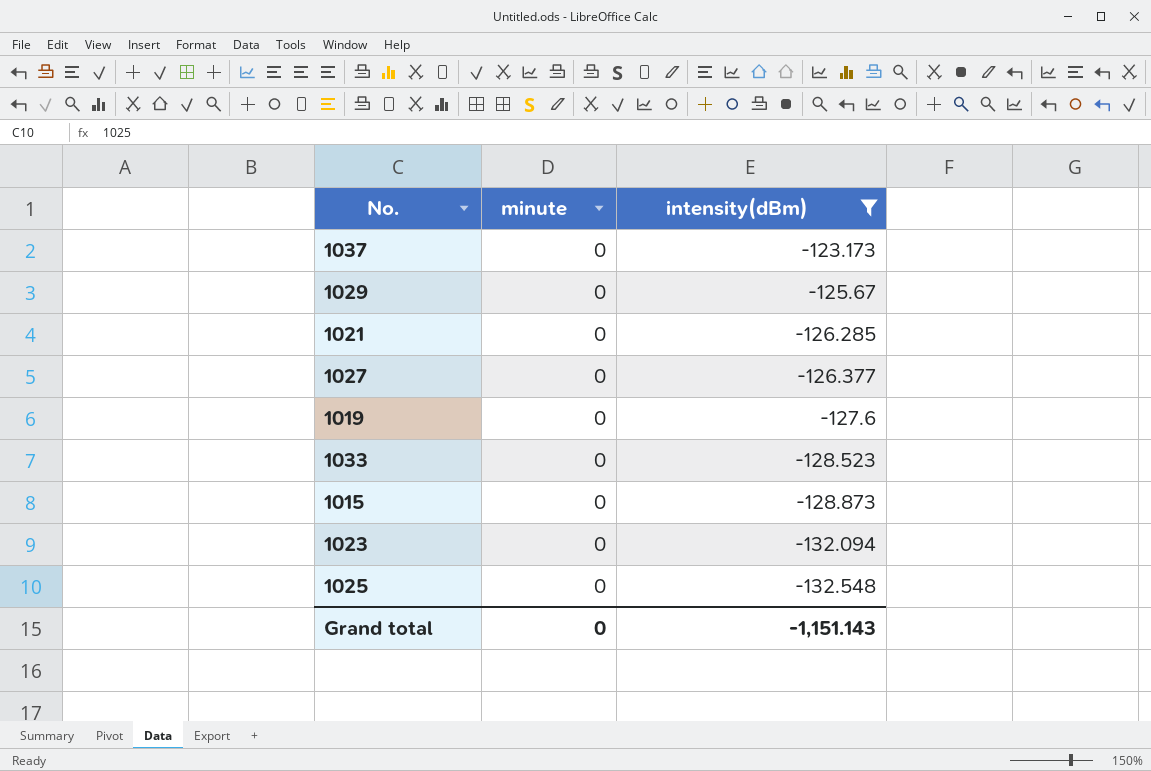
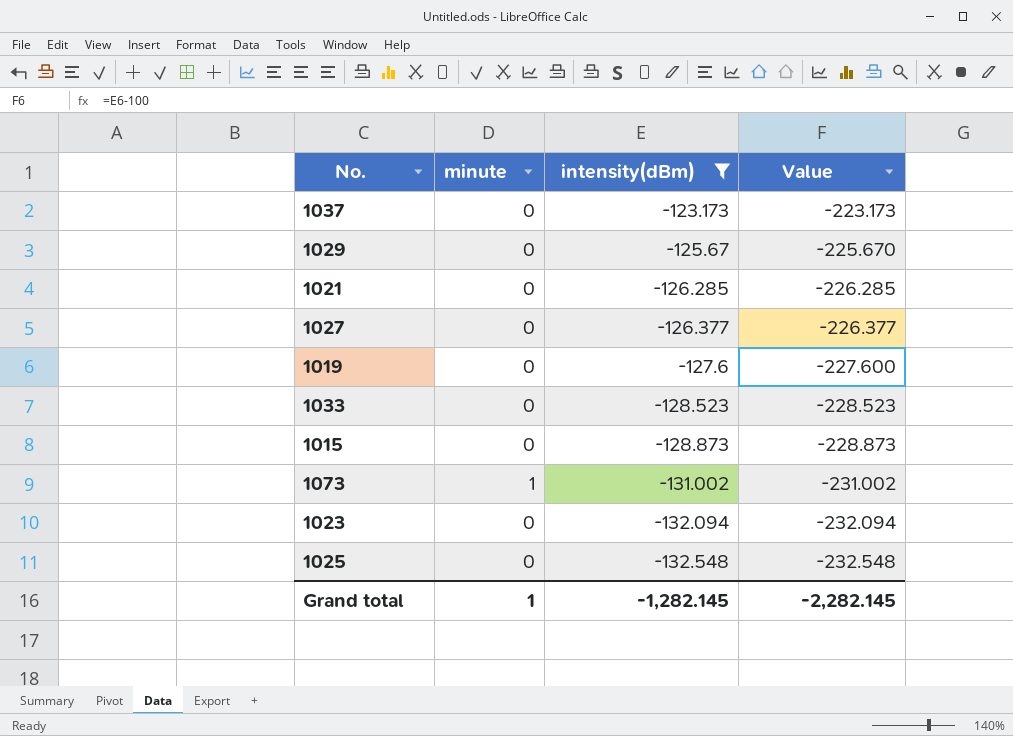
column Value | formula: none -> [intensity(dBm)] - 100
row 1073: none -> 1 | -131.002 | -231.002
Grand total | minute: 0 -> 1
Grand total | intensity(dBm): -1,151.143 -> -1,282.145

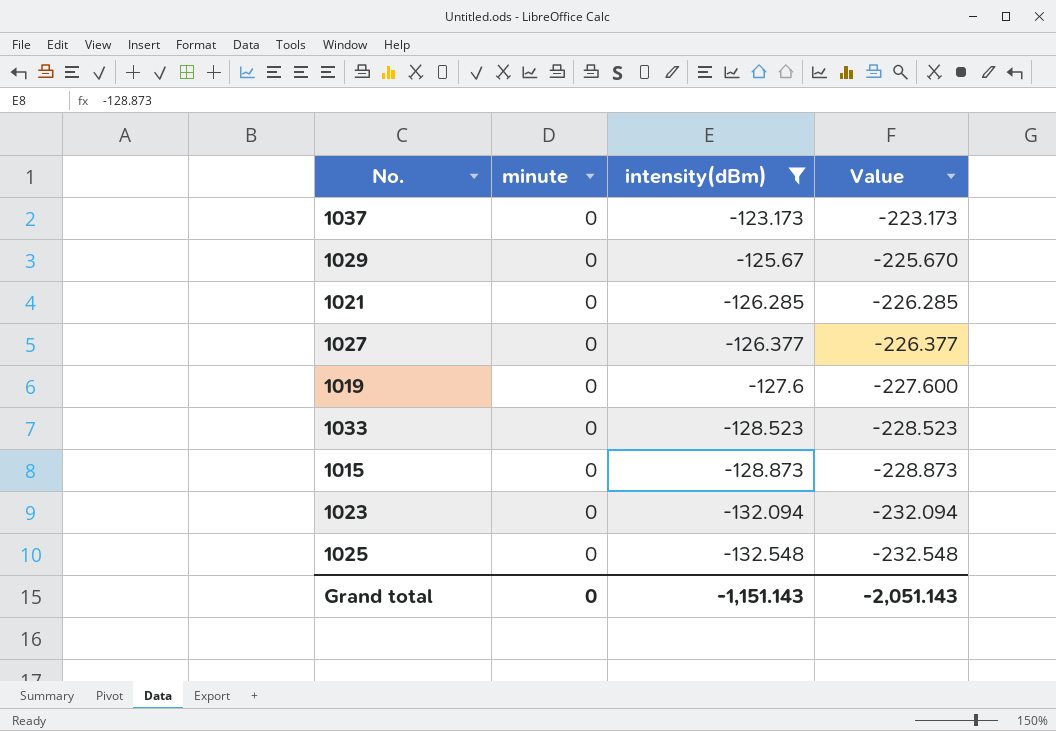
row 1073: 1 | -131.002 | -231.002 -> none
Grand total | minute: 1 -> 0
Grand total | intensity(dBm): -1,282.145 -> -1,151.143
Grand total | Value: -2,282.145 -> -2,051.143

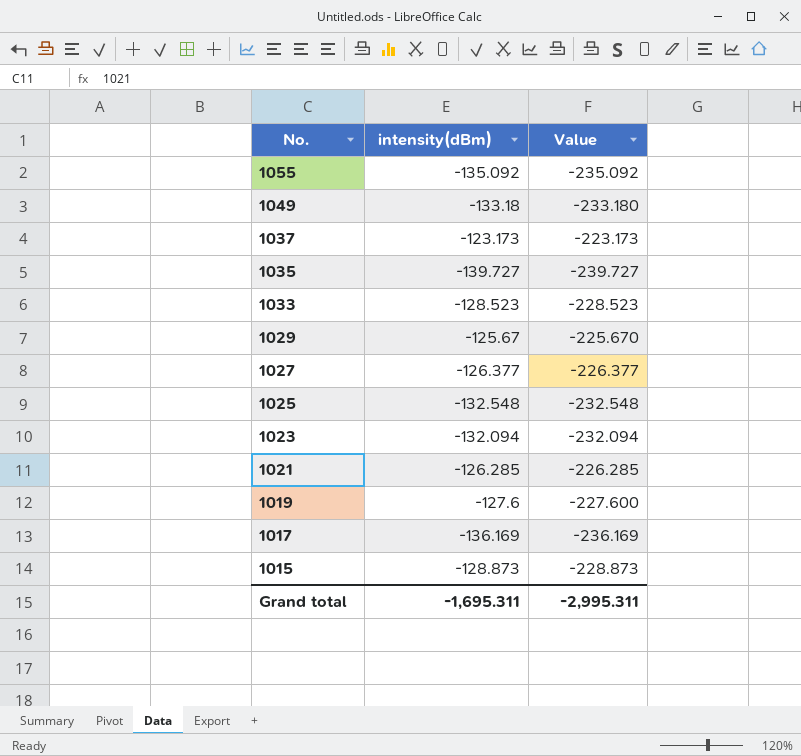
filter: intensity(dBm) >= -132.548 -> none
row order: intensity(dBm) descending -> No. descending
column minute | position: 2 -> none
Grand total | intensity(dBm): -1,151.143 -> -1,695.311
Grand total | Value: -2,051.143 -> -2,995.311

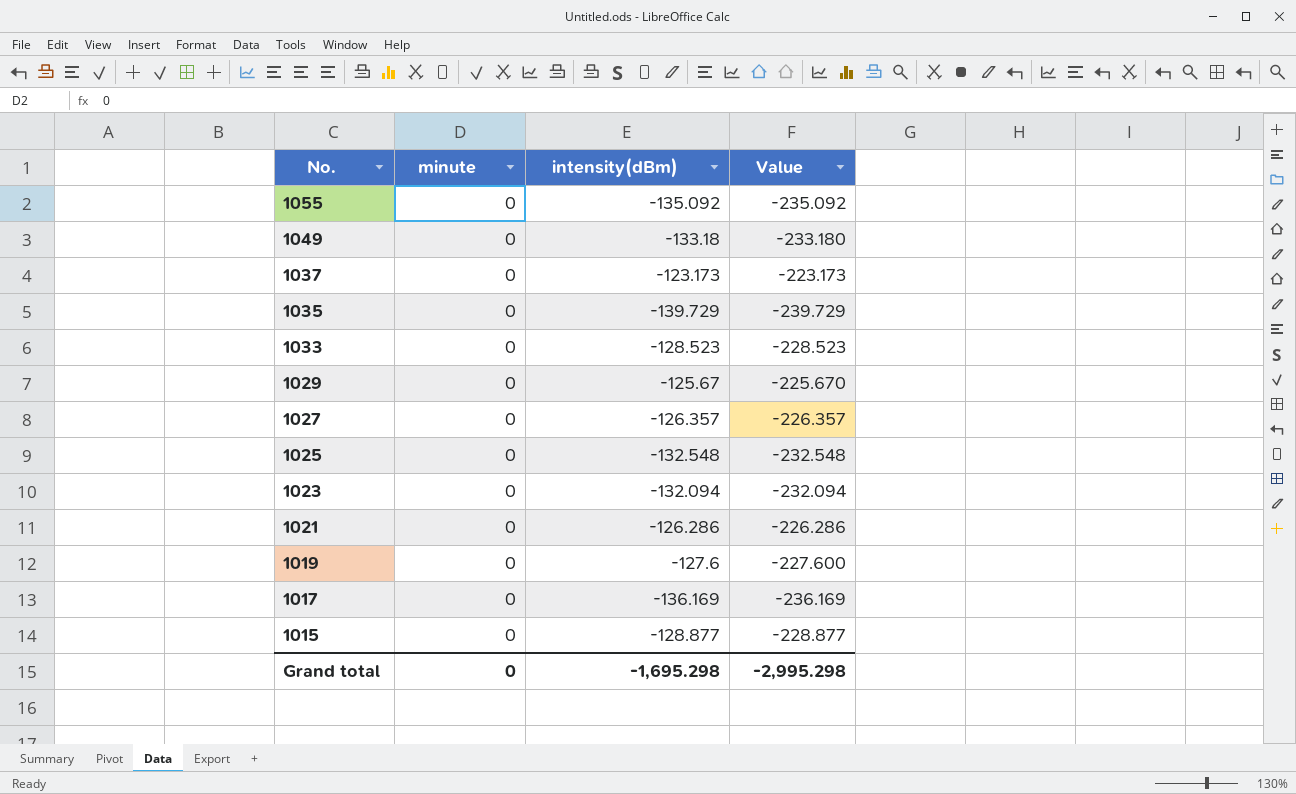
column minute | position: none -> 2
1035 | intensity(dBm): -139.727 -> -139.729
1035 | Value: -239.727 -> -239.729
1027 | intensity(dBm): -126.377 -> -126.357
1027 | Value: -226.377 -> -226.357
1021 | intensity(dBm): -126.285 -> -126.286
1021 | Value: -226.285 -> -226.286
1015 | intensity(dBm): -128.873 -> -128.877
1015 | Value: -228.873 -> -228.877
Grand total | intensity(dBm): -1,695.311 -> -1,695.298
Grand total | Value: -2,995.311 -> -2,995.298

